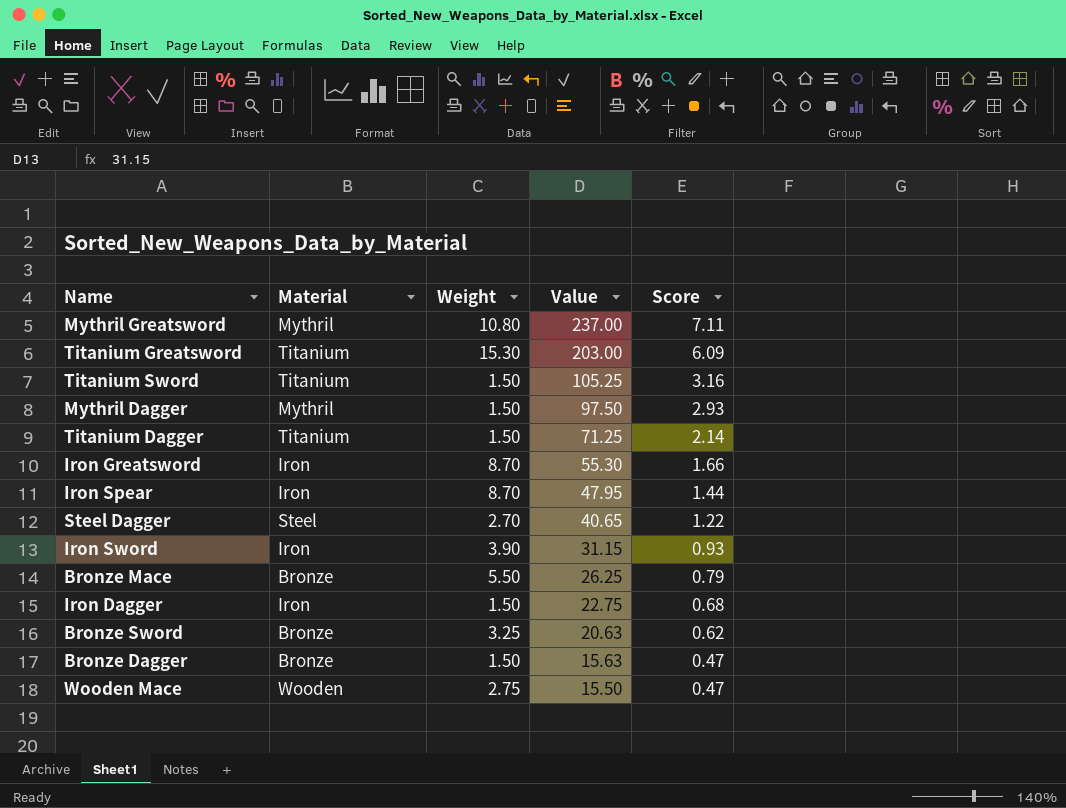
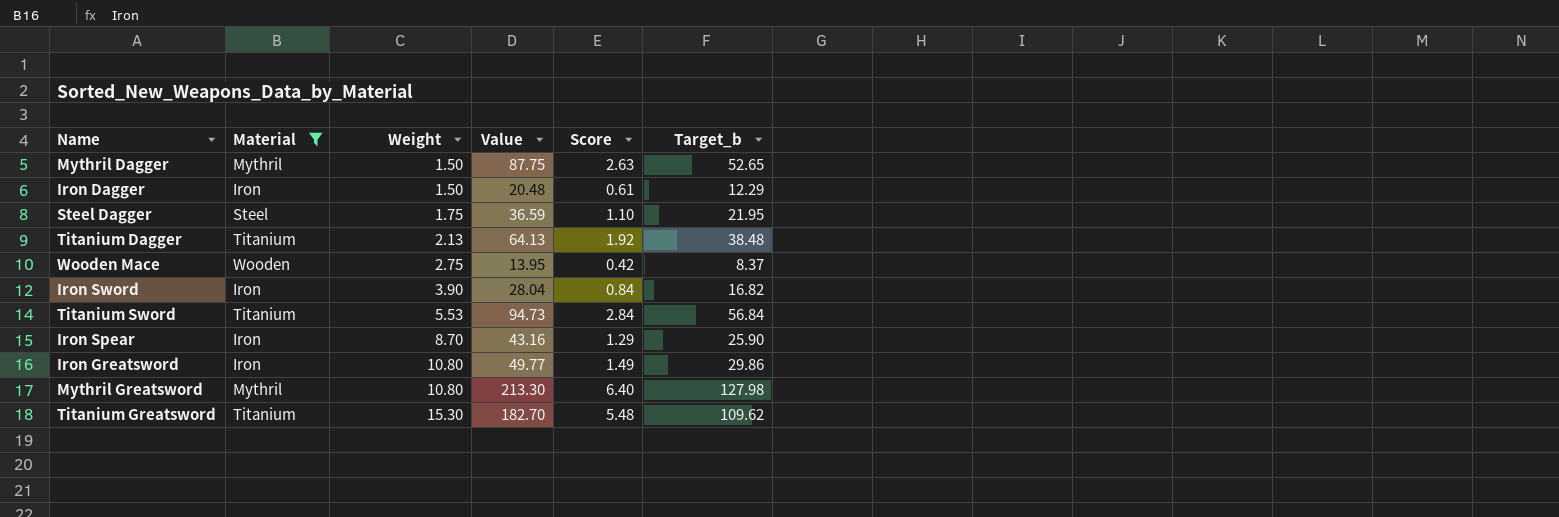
filter: none -> Material != Bronze
row order: Value descending -> Weight ascending
column Target_b | formula: none -> [Value] * 0.6
Mythril Dagger | Value: 97.50 -> 87.75
Mythril Dagger | Score: 2.93 -> 2.63
Iron Dagger | Value: 22.75 -> 20.48
Iron Dagger | Score: 0.68 -> 0.61
Steel Dagger | Weight: 2.70 -> 1.75
Steel Dagger | Value: 40.65 -> 36.59
Steel Dagger | Score: 1.22 -> 1.10
Titanium Dagger | Weight: 1.50 -> 2.13
Titanium Dagger | Value: 71.25 -> 64.13
Titanium Dagger | Score: 2.14 -> 1.92
Wooden Mace | Value: 15.50 -> 13.95
Wooden Mace | Score: 0.47 -> 0.42
Iron Sword | Value: 31.15 -> 28.04
Iron Sword | Score: 0.93 -> 0.84
Titanium Sword | Weight: 1.50 -> 5.53
Titanium Sword | Value: 105.25 -> 94.73
Titanium Sword | Score: 3.16 -> 2.84
Iron Spear | Value: 47.95 -> 43.16
Iron Spear | Score: 1.44 -> 1.29
Iron Greatsword | Weight: 8.70 -> 10.80
Iron Greatsword | Value: 55.30 -> 49.77
Iron Greatsword | Score: 1.66 -> 1.49
Mythril Greatsword | Value: 237.00 -> 213.30
Mythril Greatsword | Score: 7.11 -> 6.40
Titanium Greatsword | Value: 203.00 -> 182.70
Titanium Greatsword | Score: 6.09 -> 5.48

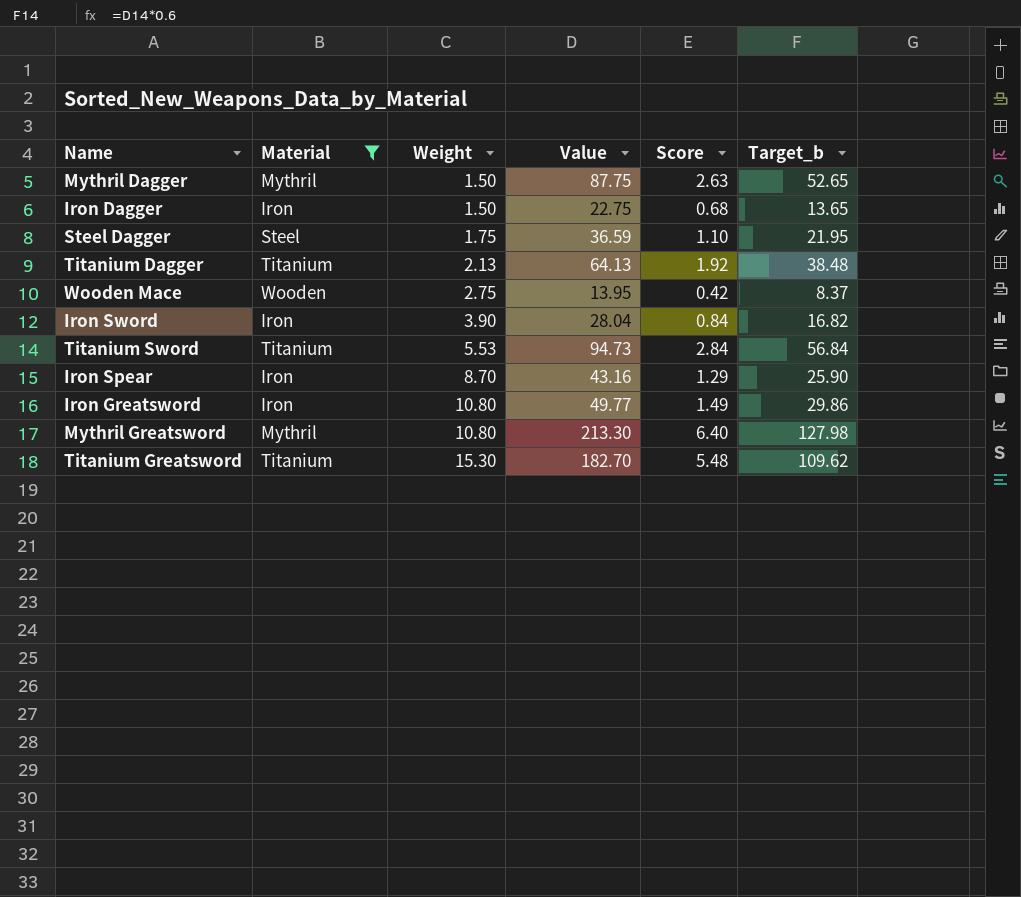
Iron Dagger | Value: 20.48 -> 22.75
Iron Dagger | Score: 0.61 -> 0.68
Iron Dagger | Target_b: 12.29 -> 13.65

